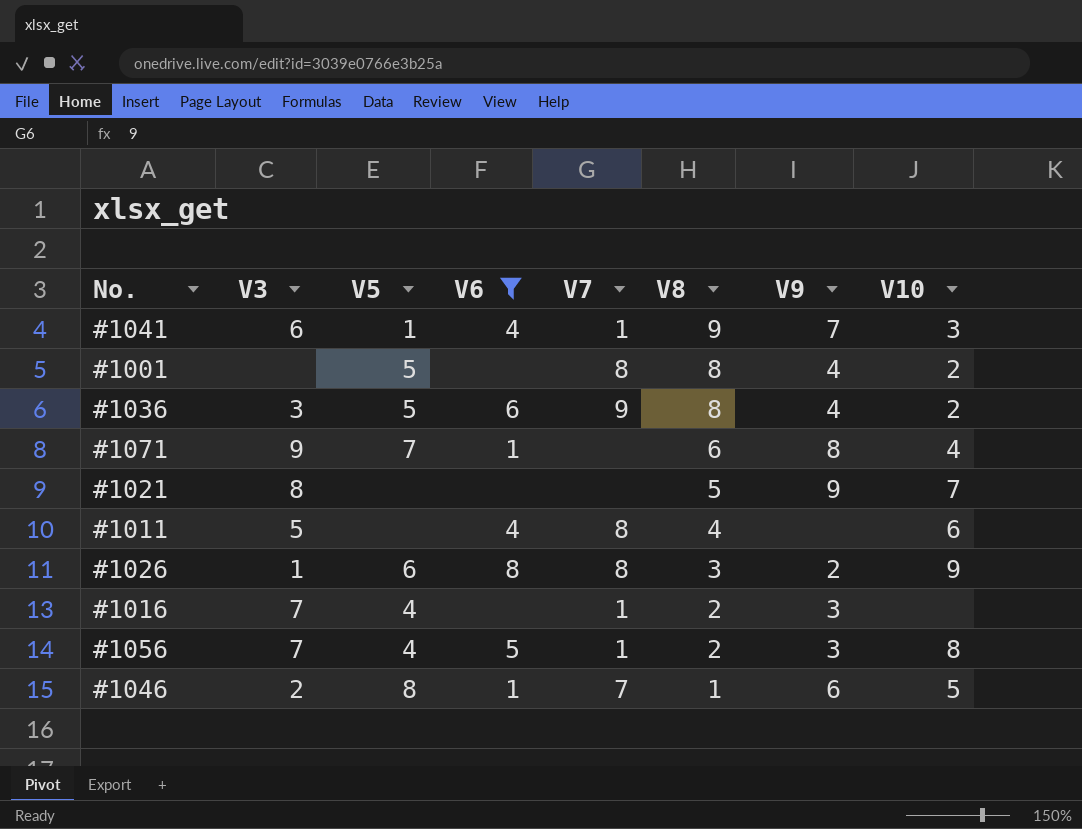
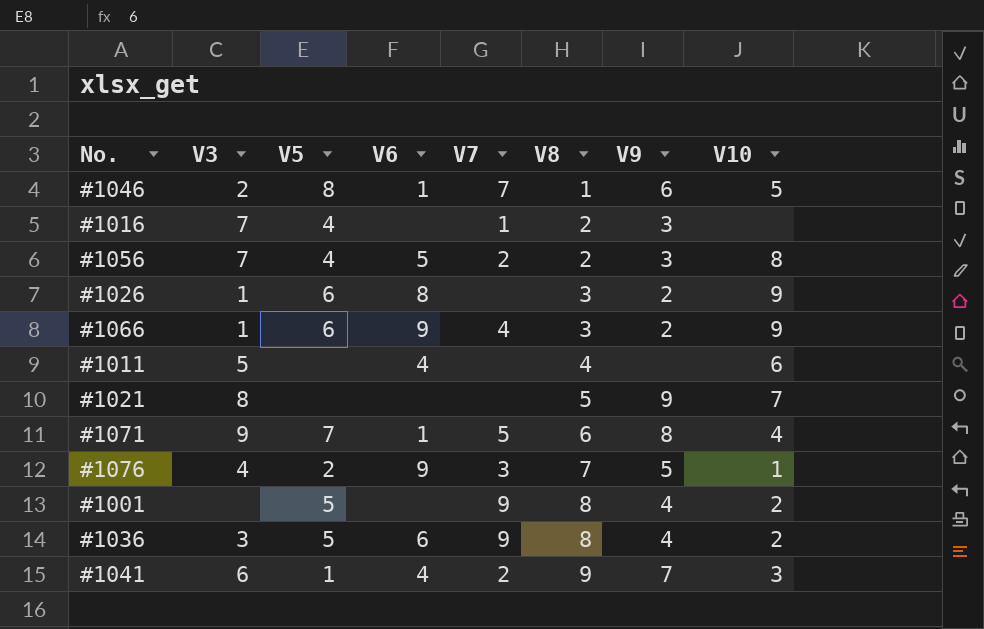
filter: V6 != 9 -> none
row order: V8 descending -> V8 ascending
#1056 | V7: 1 -> 2
#1026 | V7: 8 -> none
#1011 | V7: 8 -> none
#1071 | V7: none -> 5
#1001 | V7: 8 -> 9
#1041 | V7: 1 -> 2

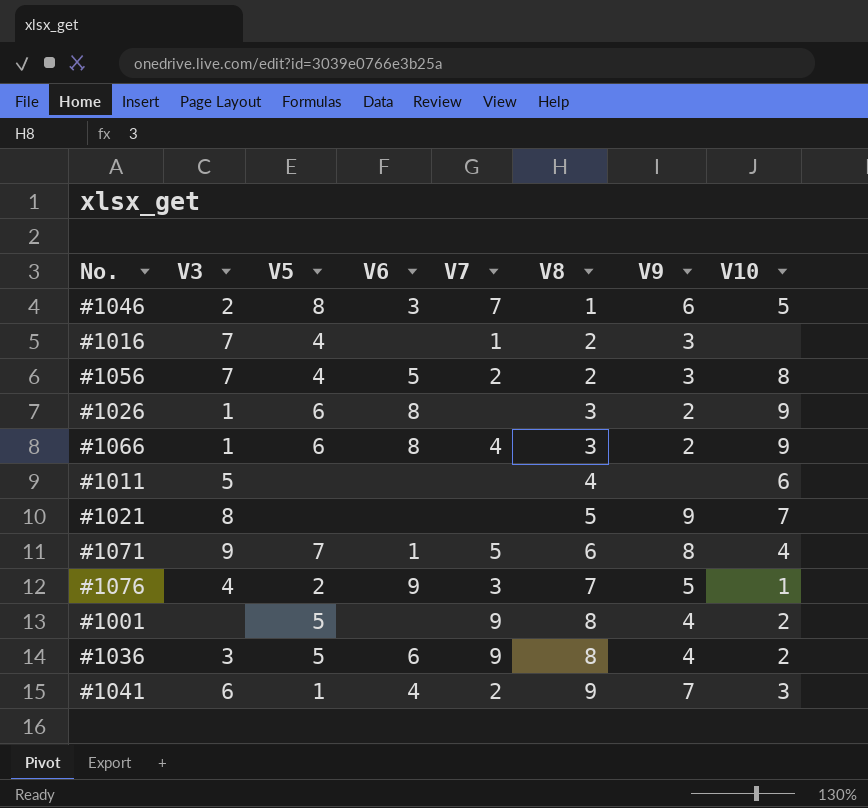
#1046 | V6: 1 -> 3
#1066 | V6: 9 -> 8
#1011 | V6: 4 -> none

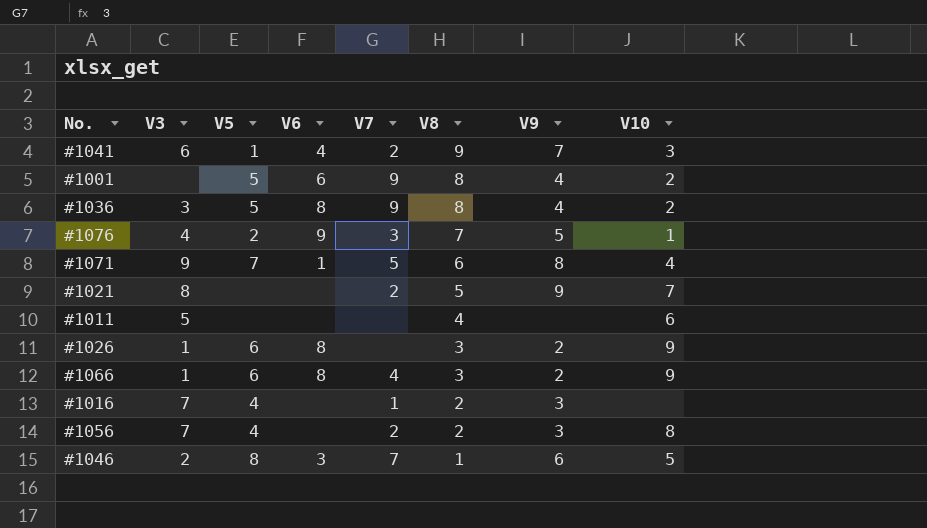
row order: V8 ascending -> V8 descending
#1001 | V6: none -> 6
#1036 | V6: 6 -> 8
#1021 | V7: none -> 2
#1056 | V6: 5 -> none

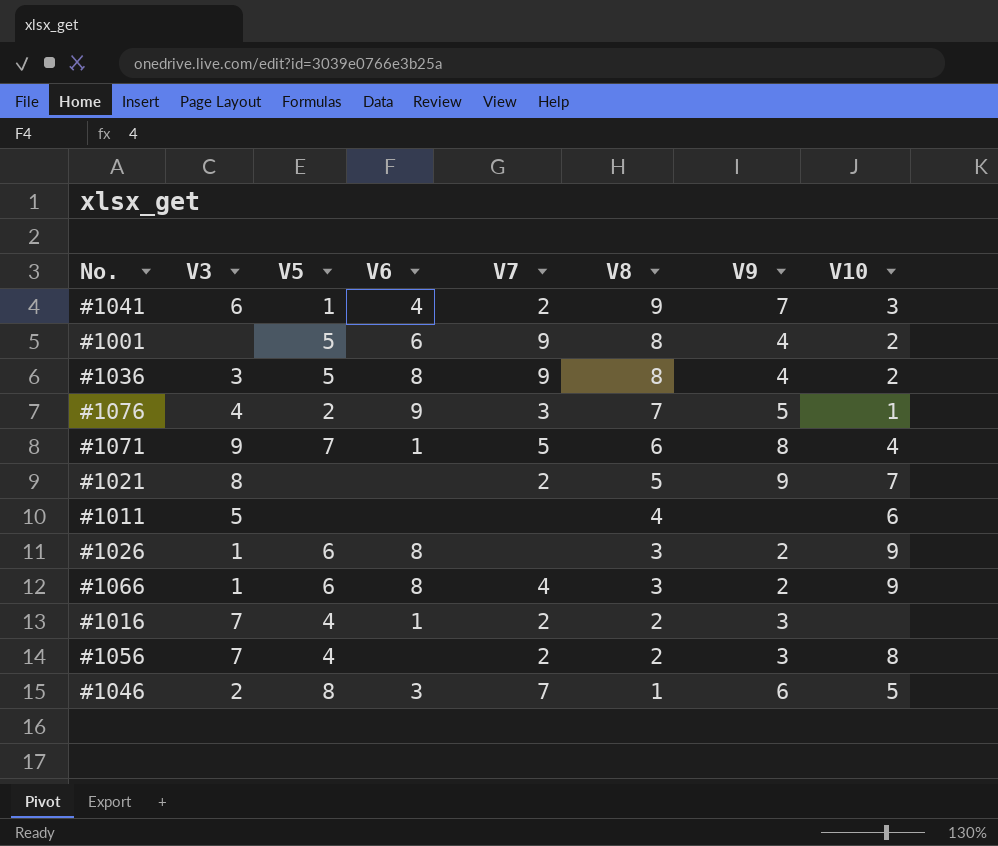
#1016 | V6: none -> 1
#1016 | V7: 1 -> 2

